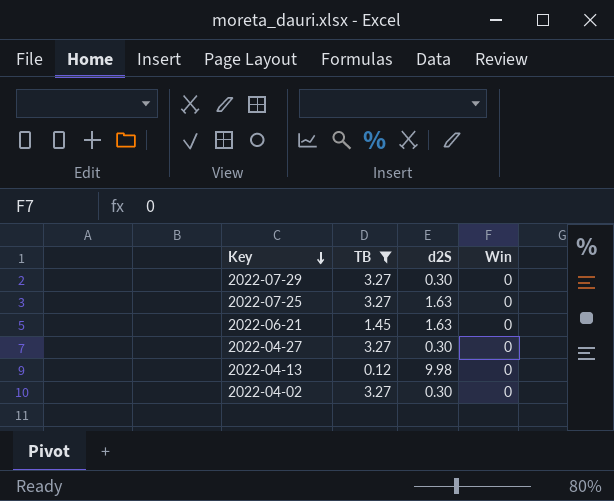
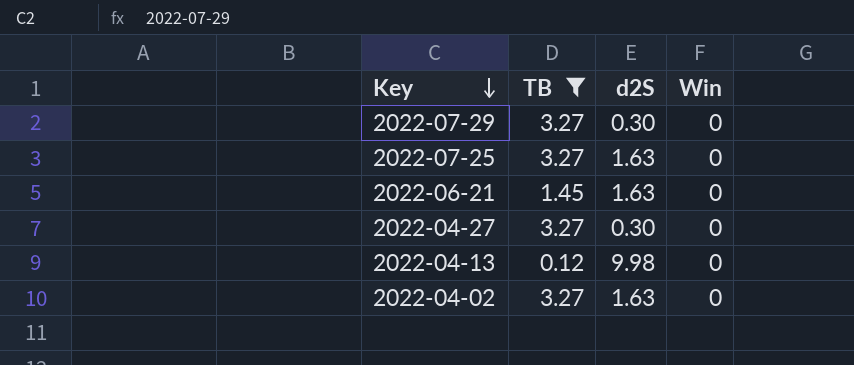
2022-04-02 | d2S: 0.30 -> 1.63

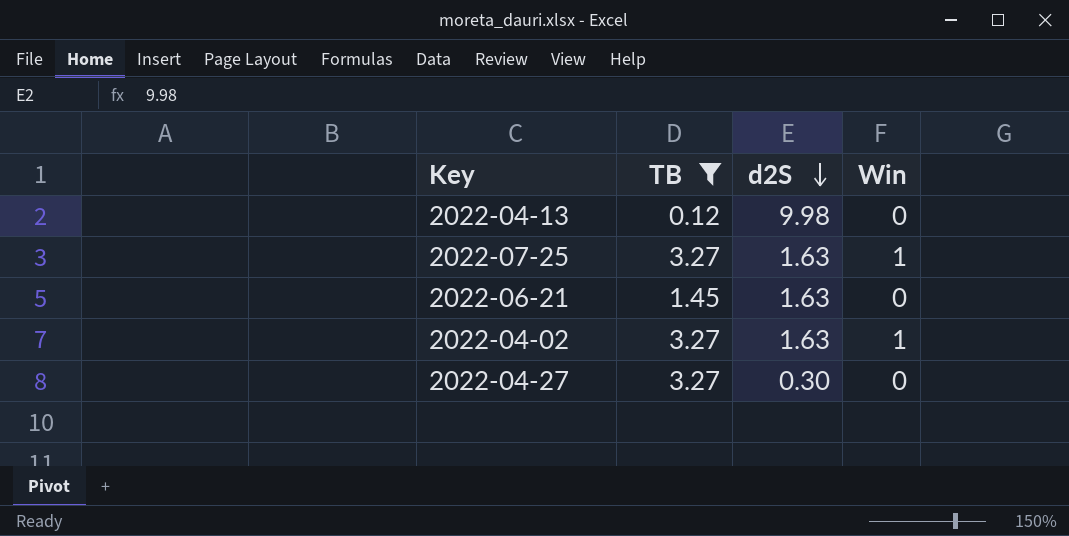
row order: Key descending -> d2S descending
row 2022-07-29: 3.27 | 0.30 | 0 -> none
2022-07-25 | Win: 0 -> 1
2022-04-02 | Win: 0 -> 1

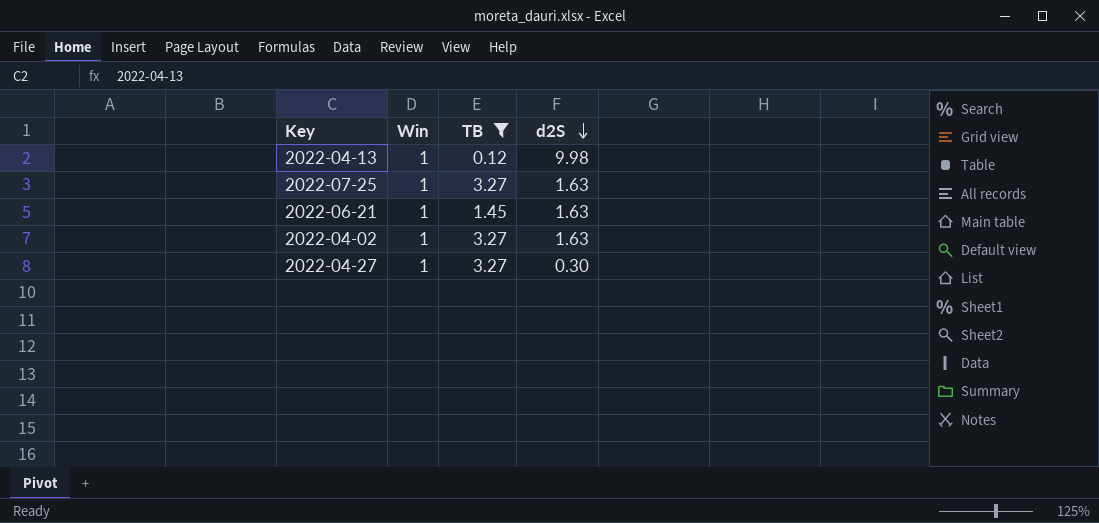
column Win | position: 4 -> 2
2022-04-13 | Win: 0 -> 1
2022-06-21 | Win: 0 -> 1
2022-04-27 | Win: 0 -> 1

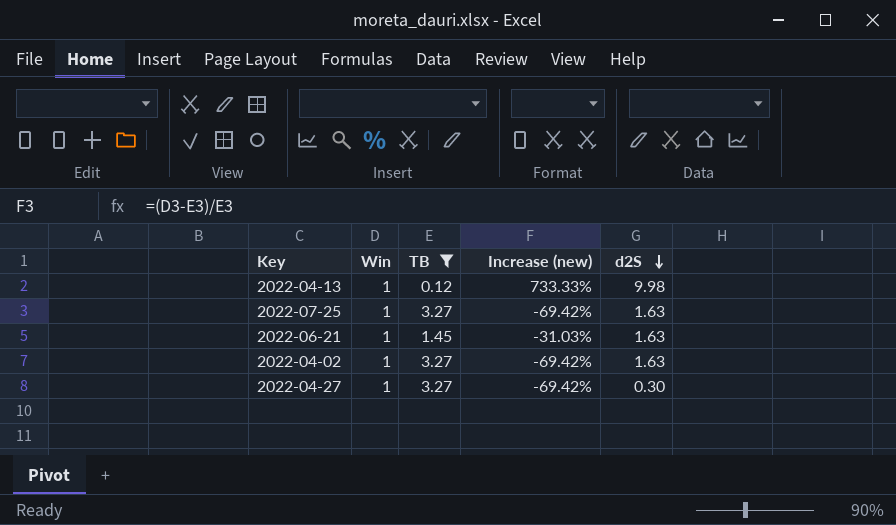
column Increase (new) | formula: none -> ([Win] - [TB]) / [TB]

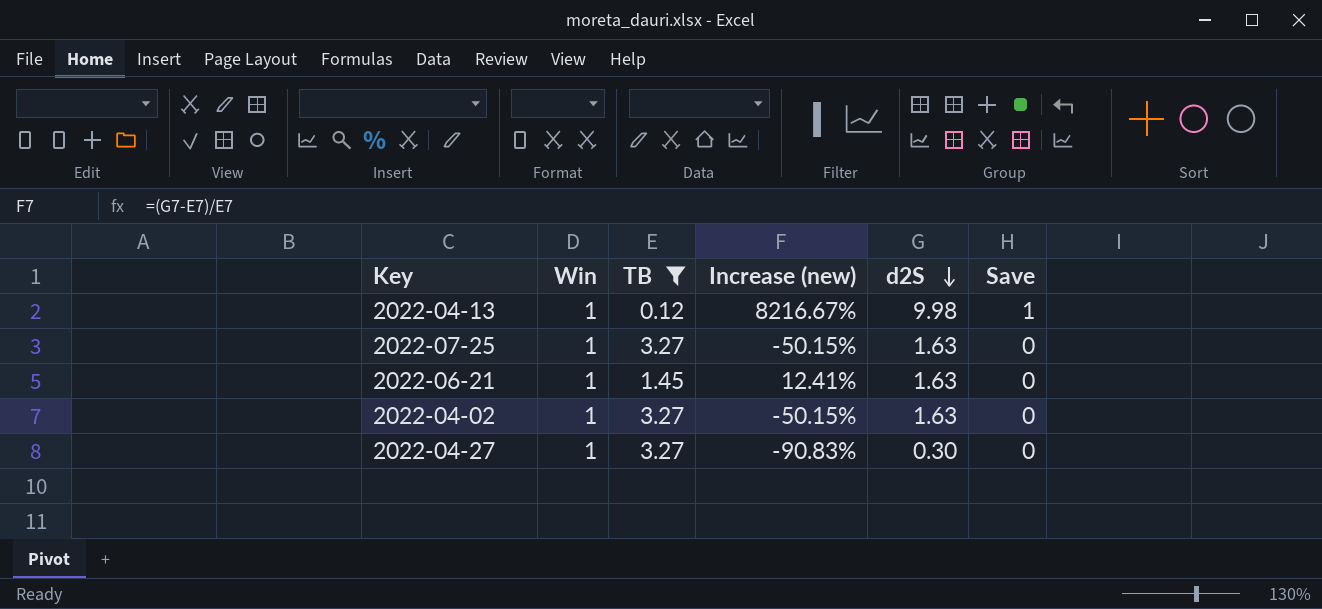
column Increase (new) | formula: ([Win] - [TB]) / [TB] -> ([d2S] - [TB]) / [TB]
column Save | position: none -> 6

